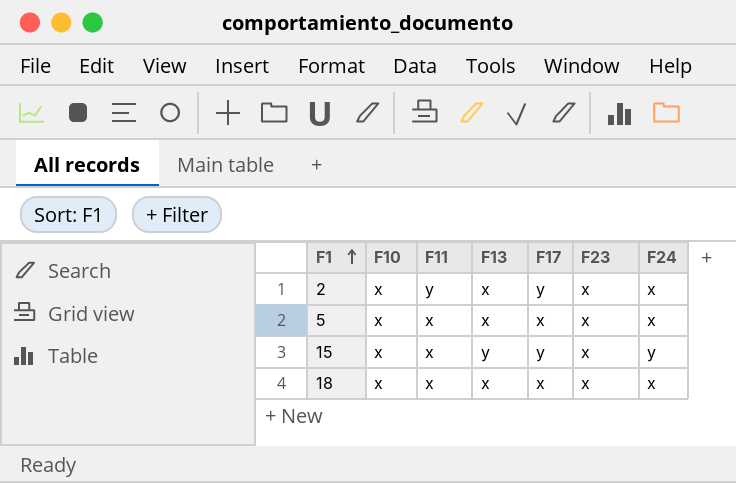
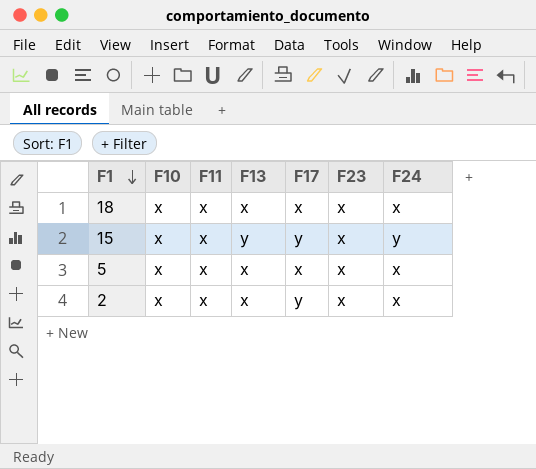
row order: F1 ascending -> F1 descending
2 | F11: y -> x

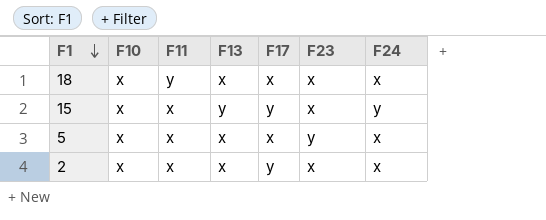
18 | F11: x -> y
5 | F23: x -> y

